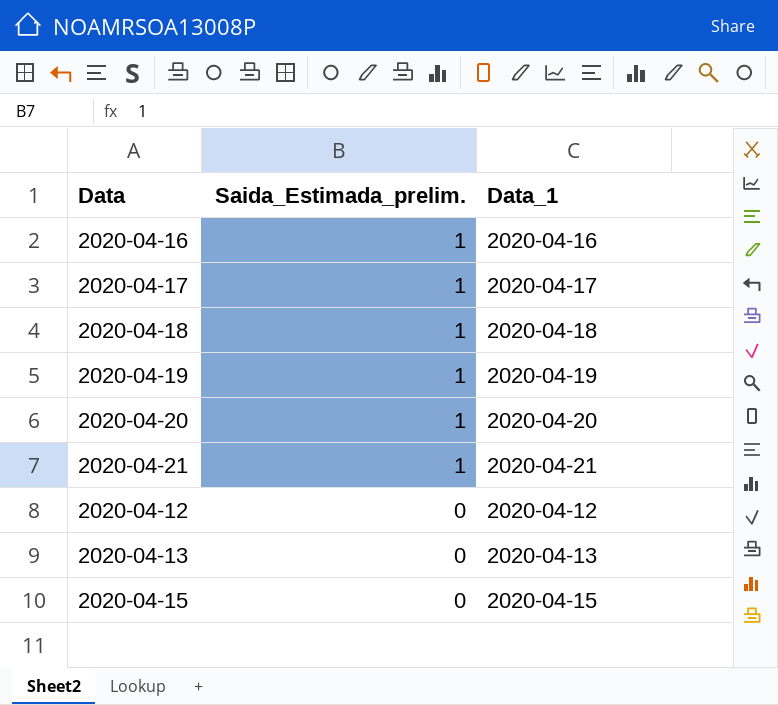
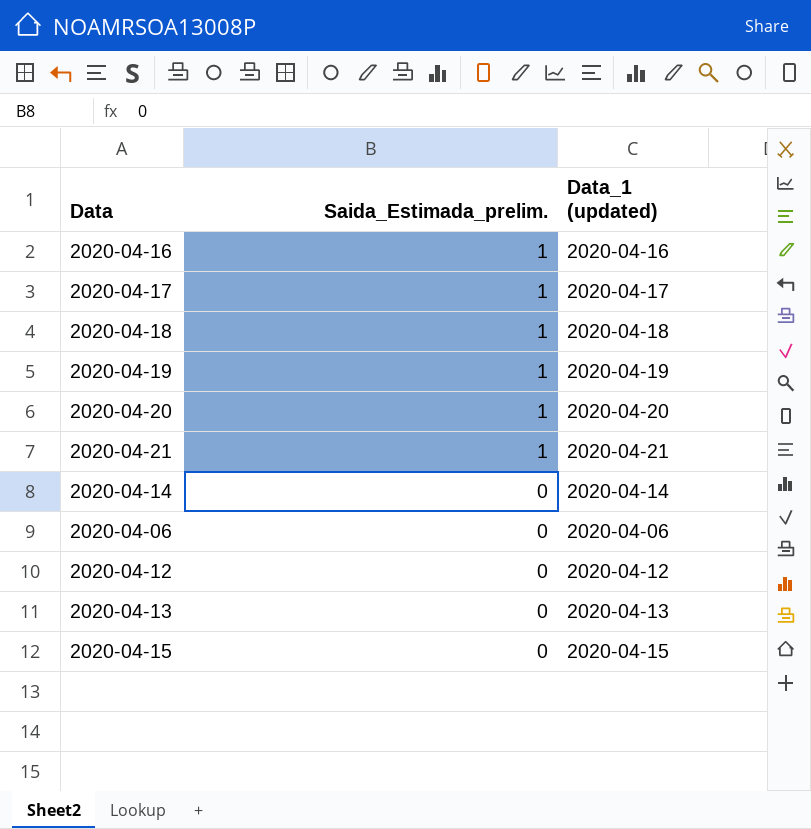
column name: Data_1 -> Data_1 (updated)
row 2020-04-14: none -> 0 | 2020-04-14
row 2020-04-06: none -> 0 | 2020-04-06

